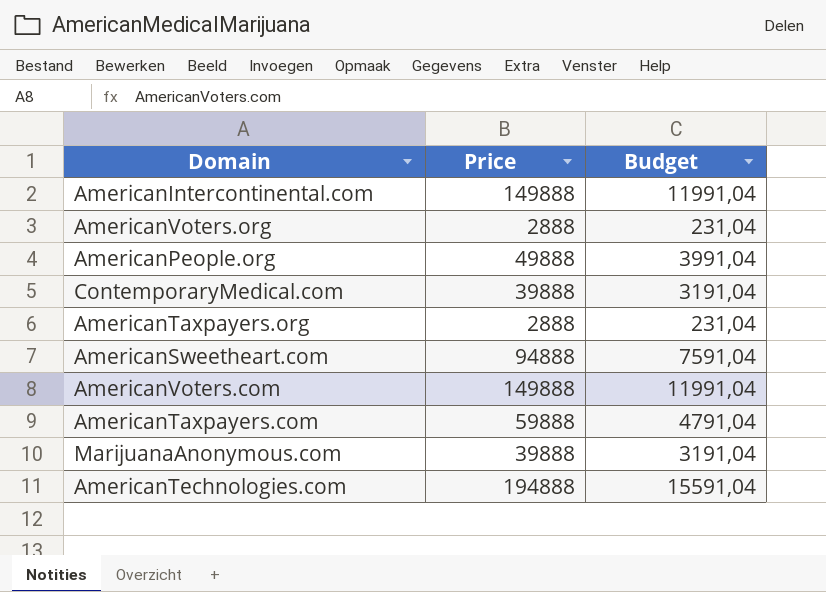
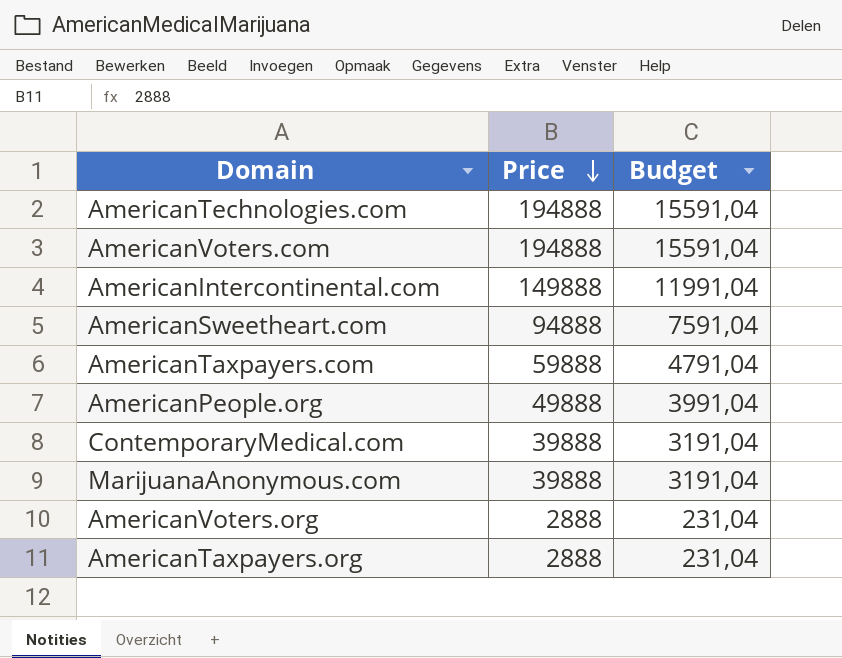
row order: none -> Price descending
AmericanVoters.com | Price: 149888 -> 194888
AmericanVoters.com | Budget: 11991,04 -> 15591,04

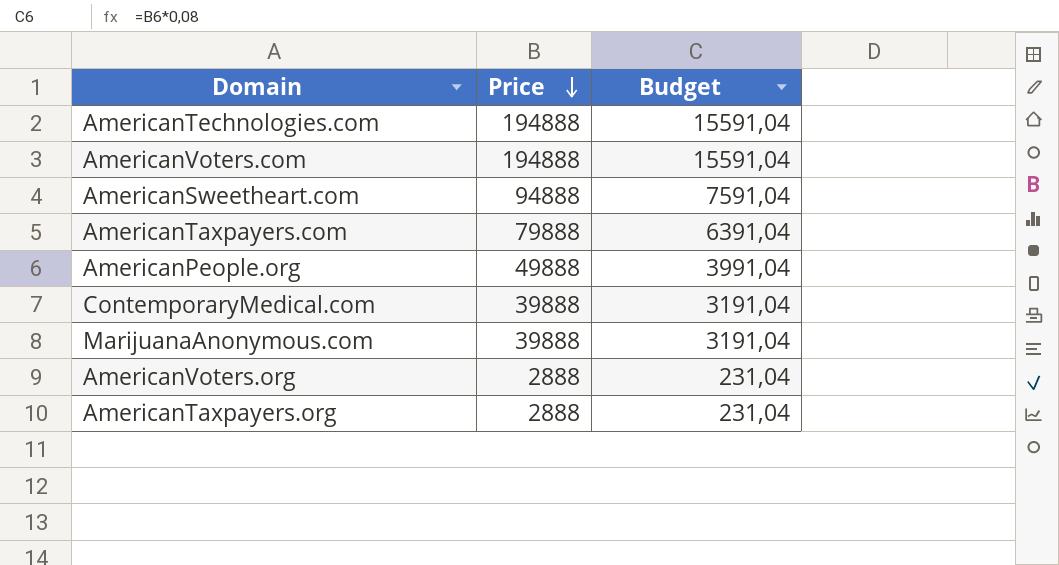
row AmericanIntercontinental.com: 149888 | 11991,04 -> none
AmericanTaxpayers.com | Price: 59888 -> 79888
AmericanTaxpayers.com | Budget: 4791,04 -> 6391,04

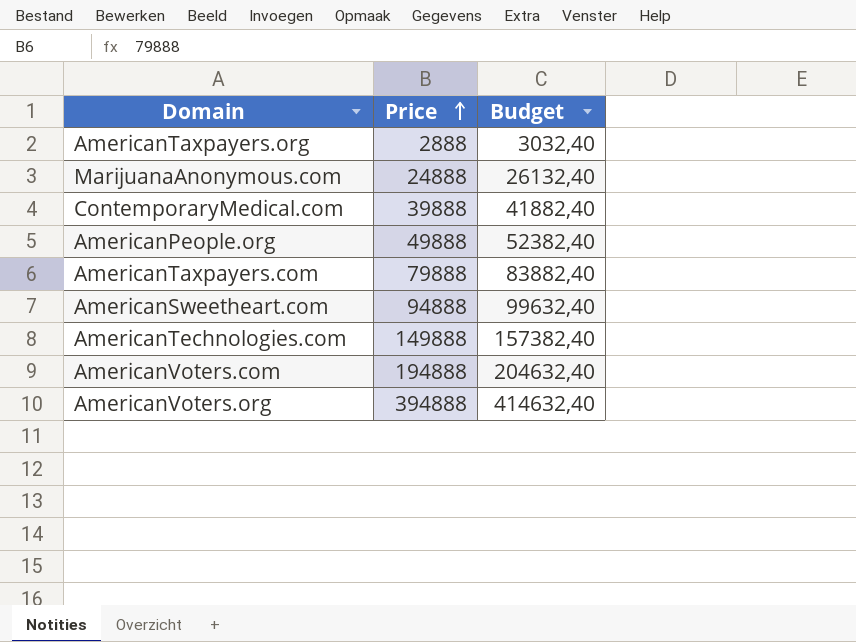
row order: Price descending -> Price ascending
column Budget | formula: [Price] * 0,08 -> [Price] * 1,05
MarijuanaAnonymous.com | Price: 39888 -> 24888
AmericanTechnologies.com | Price: 194888 -> 149888
AmericanVoters.org | Price: 2888 -> 394888

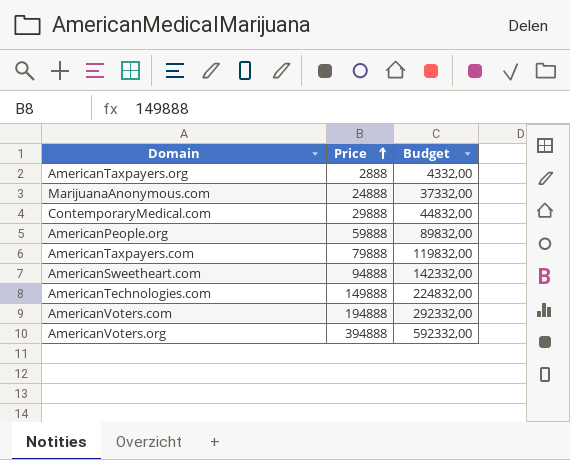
column Budget | formula: [Price] * 1,05 -> [Price] * 1,5
ContemporaryMedical.com | Price: 39888 -> 29888
AmericanPeople.org | Price: 49888 -> 59888

